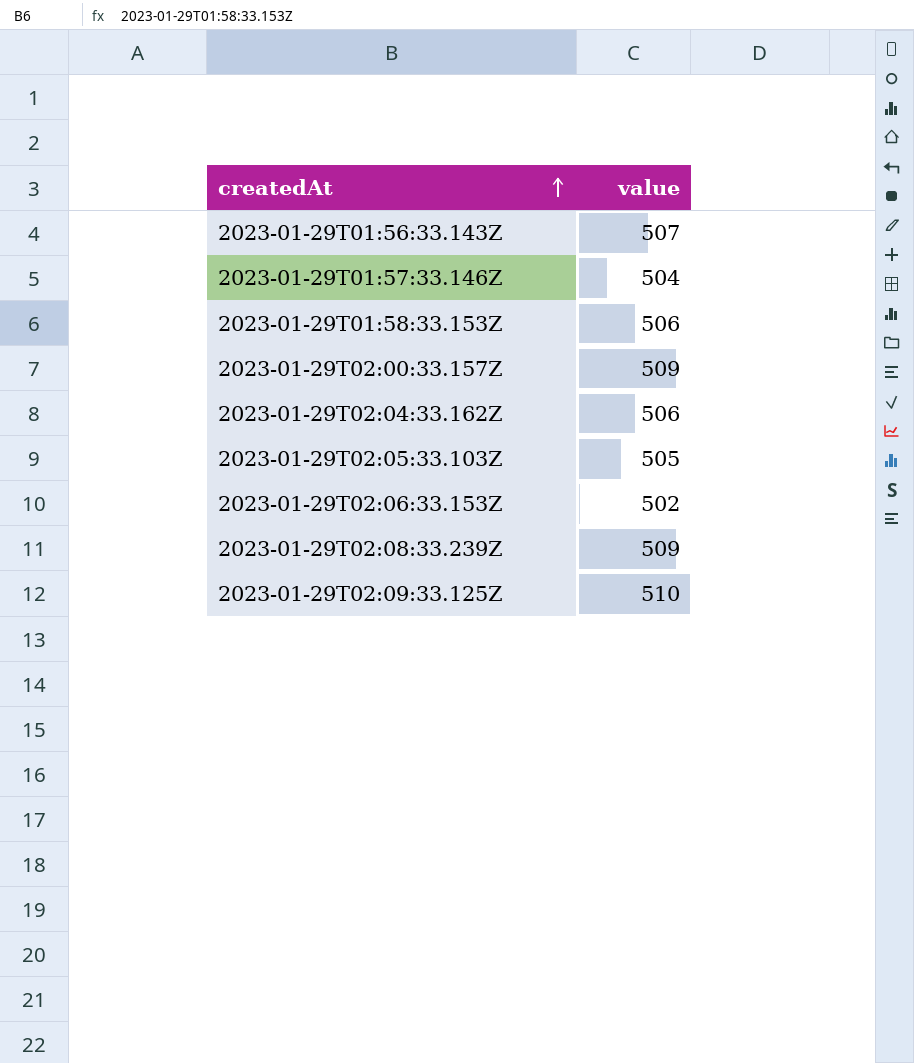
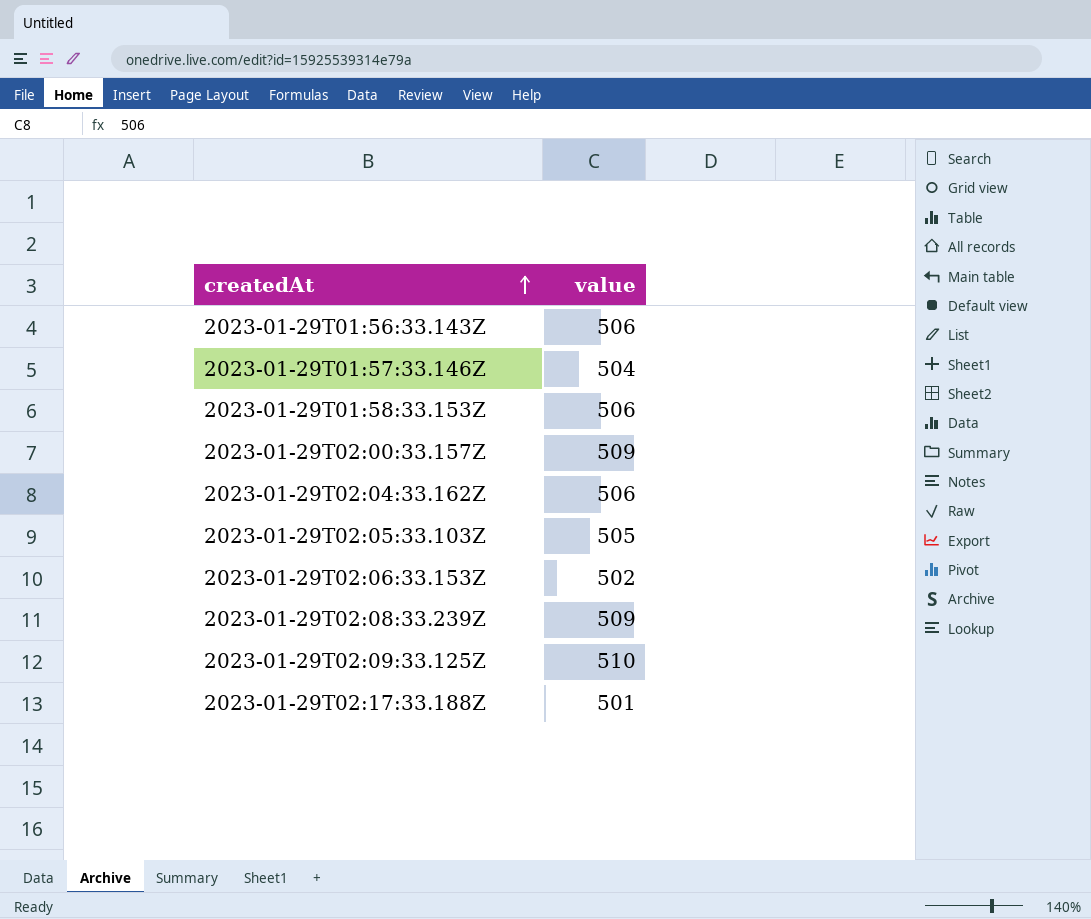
2023-01-29T01:56:33.143Z | value: 507 -> 506
row 2023-01-29T02:17:33.188Z: none -> 501

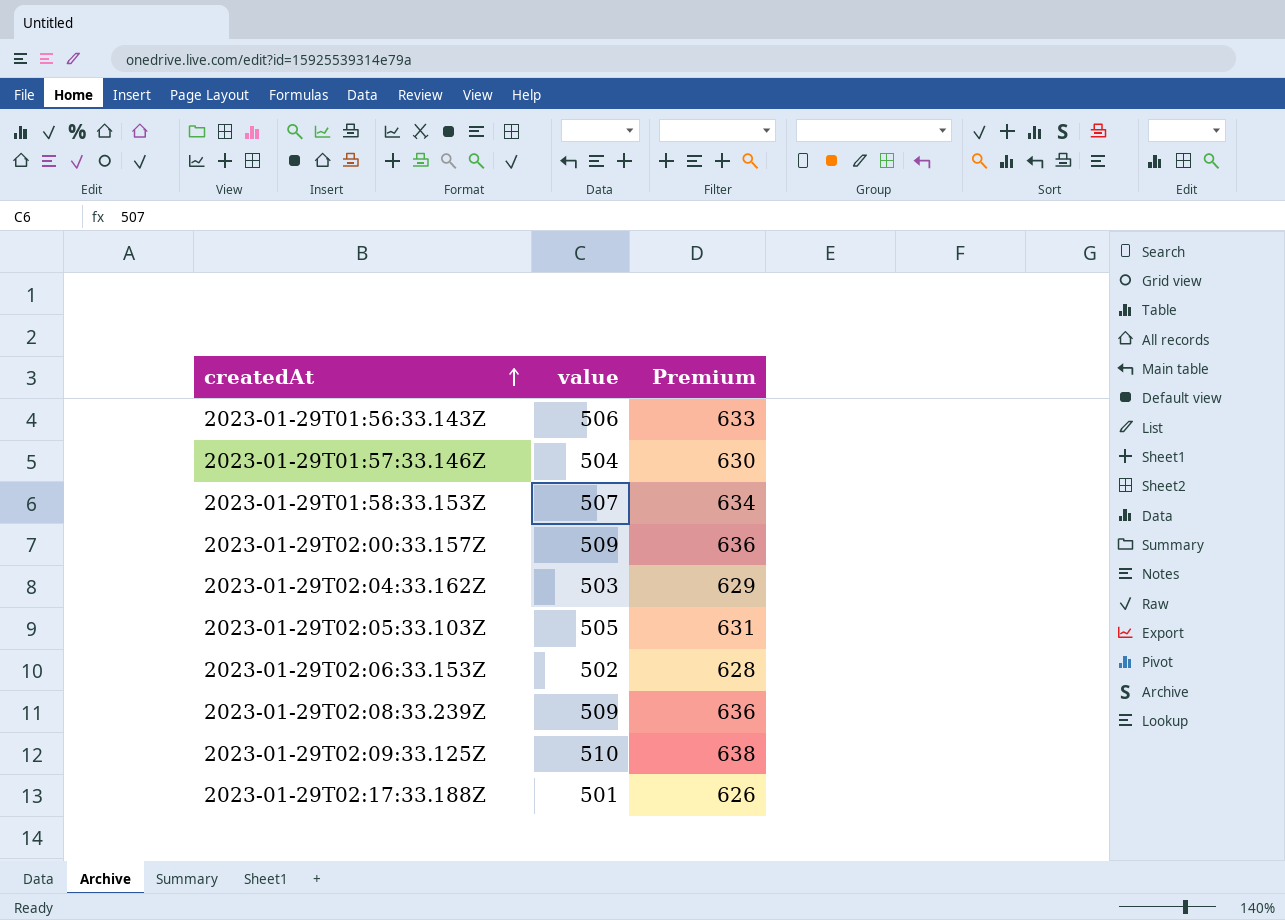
column Premium | formula: none -> [value] * 1.25
2023-01-29T01:58:33.153Z | value: 506 -> 507
2023-01-29T02:04:33.162Z | value: 506 -> 503

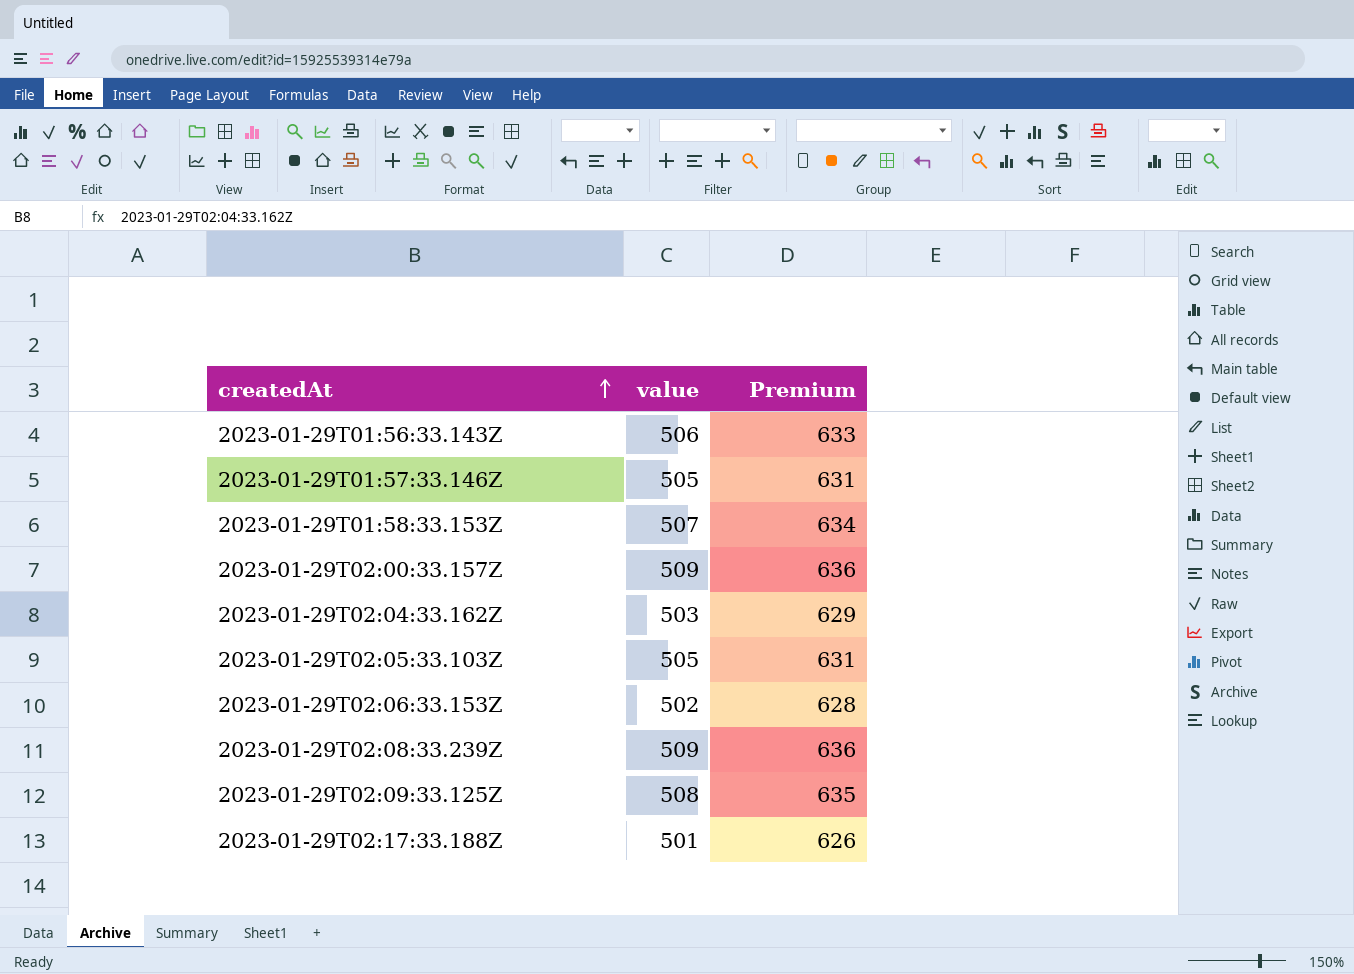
2023-01-29T01:57:33.146Z | value: 504 -> 505
2023-01-29T01:57:33.146Z | Premium: 630 -> 631
2023-01-29T02:09:33.125Z | value: 510 -> 508
2023-01-29T02:09:33.125Z | Premium: 638 -> 635

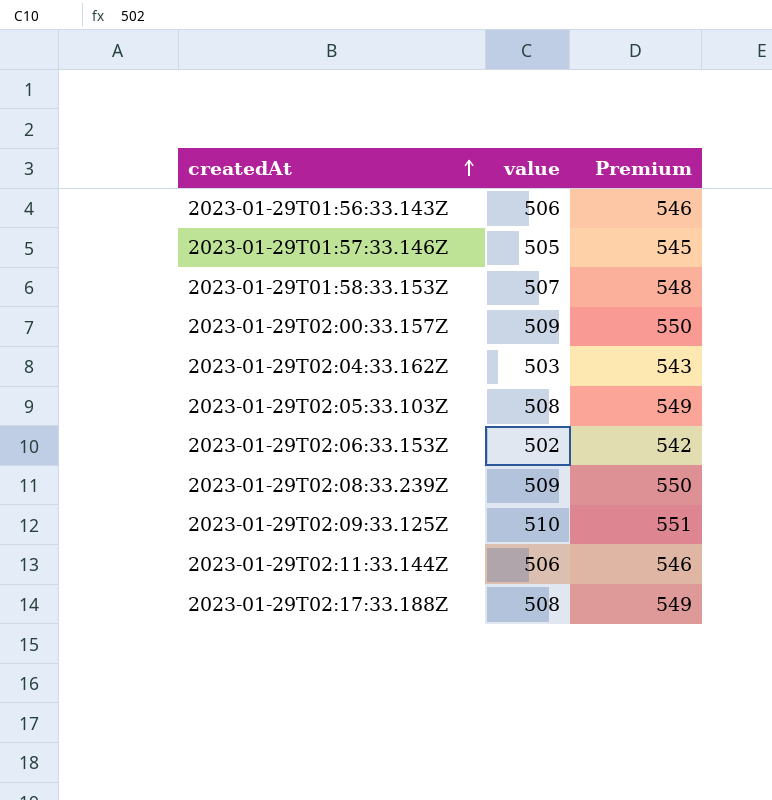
column Premium | formula: [value] * 1.25 -> [value] * 1.08
2023-01-29T02:05:33.103Z | value: 505 -> 508
2023-01-29T02:09:33.125Z | value: 508 -> 510
row 2023-01-29T02:11:33.144Z: none -> 506 | 546
2023-01-29T02:17:33.188Z | value: 501 -> 508

